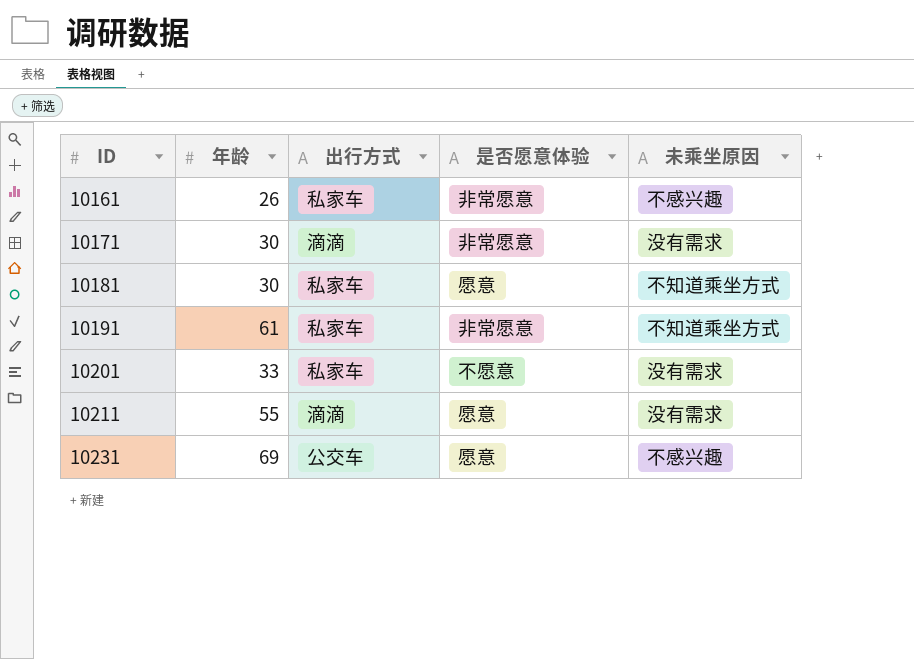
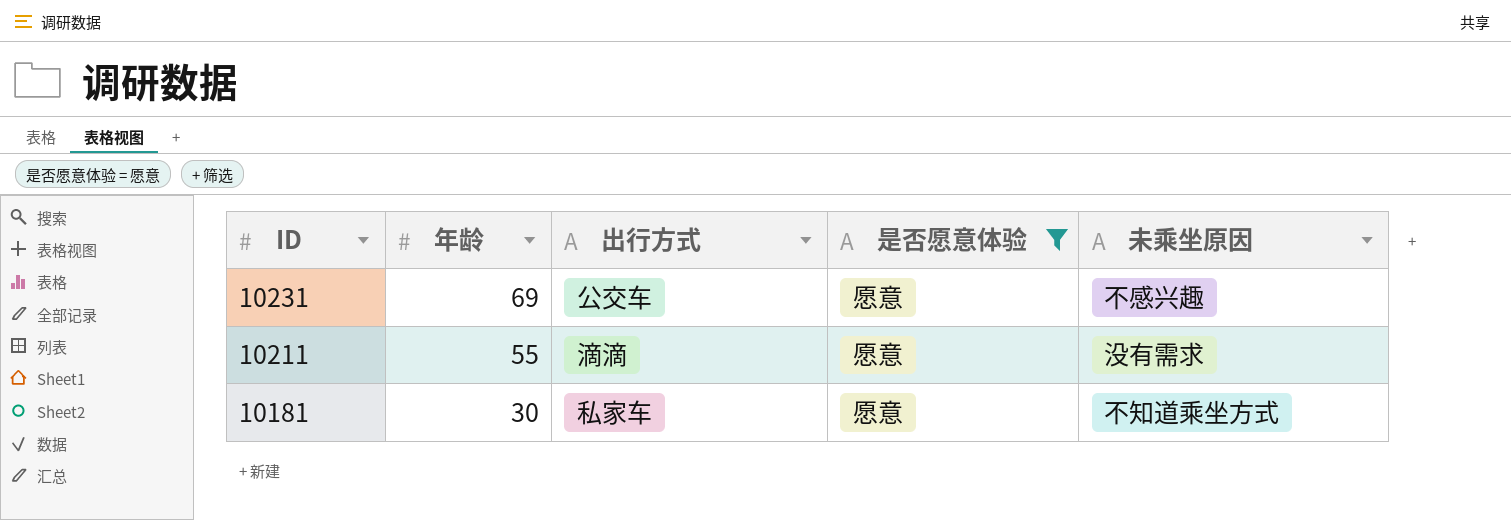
filter: none -> 是否愿意体验 = 愿意
row order: ID ascending -> ID descending

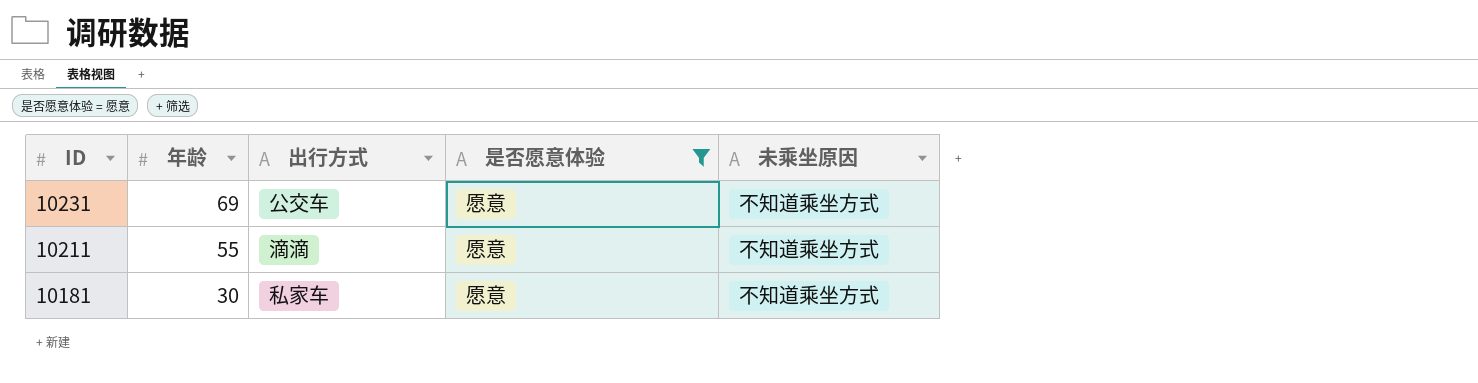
10231 | 未乘坐原因: 不感兴趣 -> 不知道乘坐方式
10211 | 未乘坐原因: 没有需求 -> 不知道乘坐方式

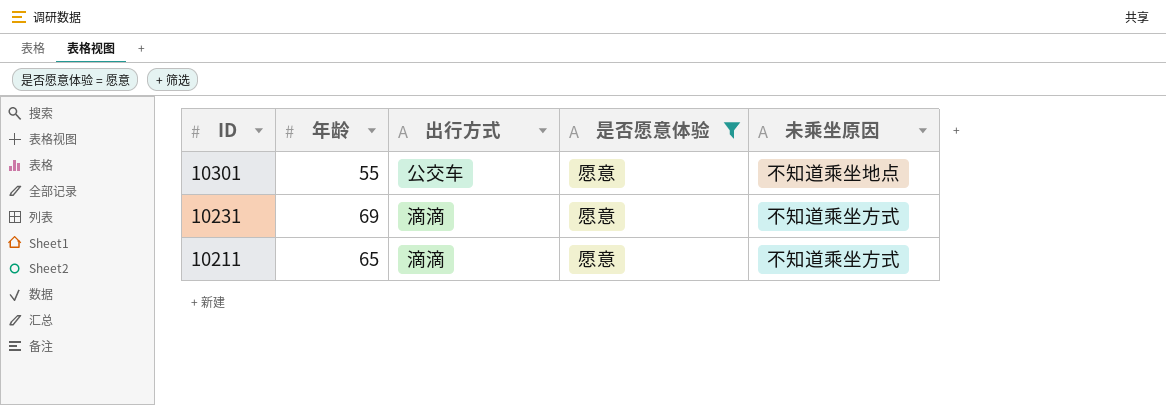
row 10181: 30 | 私家车 | 愿意 | 不知道乘坐方式 -> none
row 10301: none -> 55 | 公交车 | 愿意 | 不知道乘坐地点
10231 | 出行方式: 公交车 -> 滴滴
10211 | 年龄: 55 -> 65

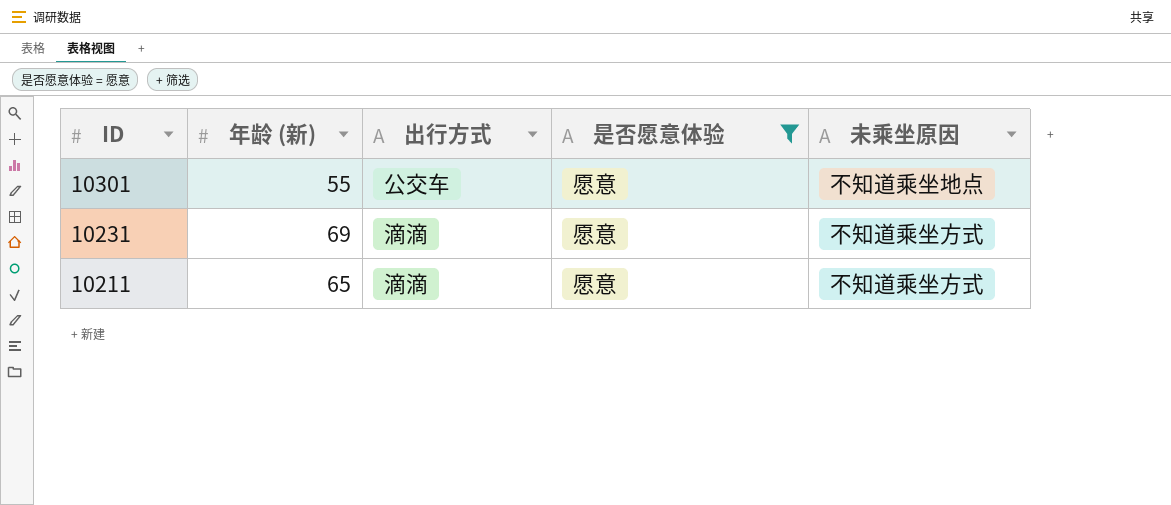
column name: 年龄 -> 年龄 (新)

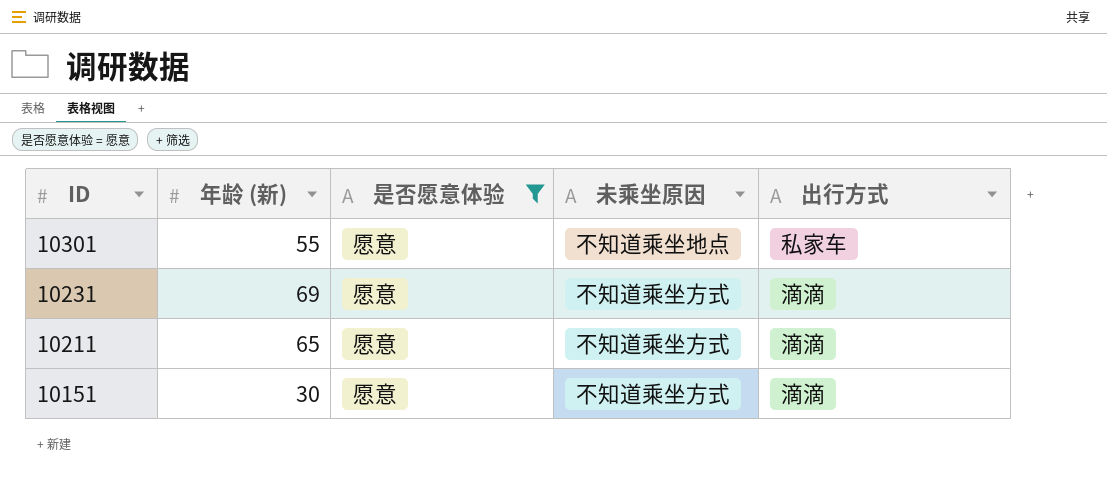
column 出行方式 | position: 3 -> 5
10301 | 出行方式: 公交车 -> 私家车
row 10151: none -> 30 | 愿意 | 不知道乘坐方式 | 滴滴

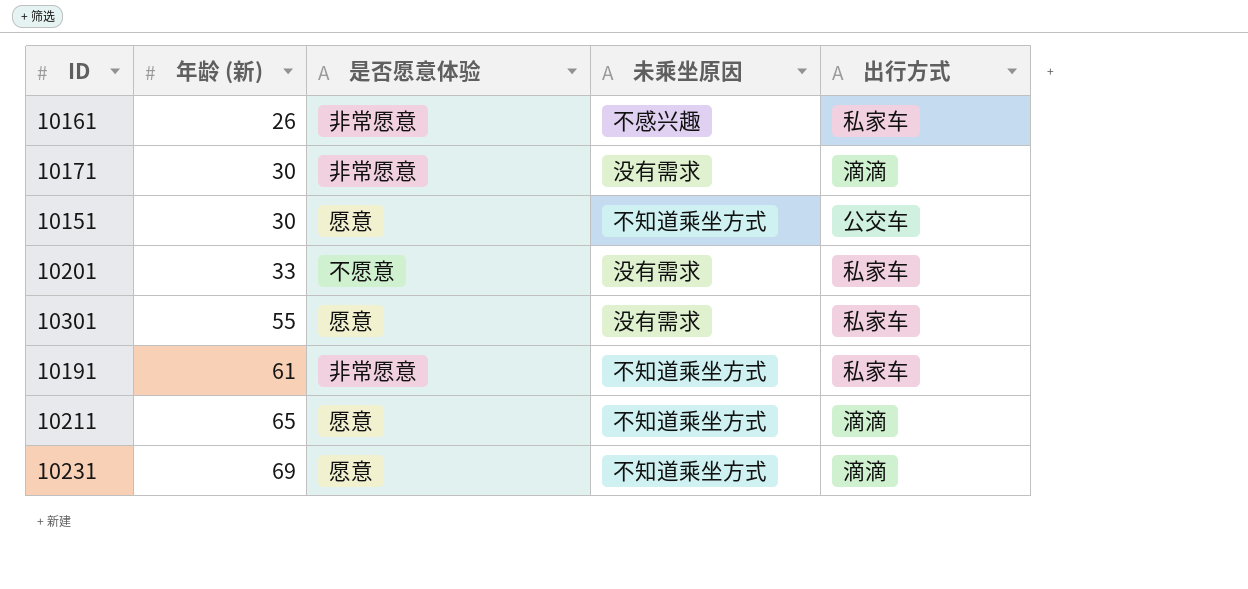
filter: 是否愿意体验 = 愿意 -> none
row order: ID descending -> 年龄 (新) ascending
10151 | 出行方式: 滴滴 -> 公交车
10301 | 未乘坐原因: 不知道乘坐地点 -> 没有需求

